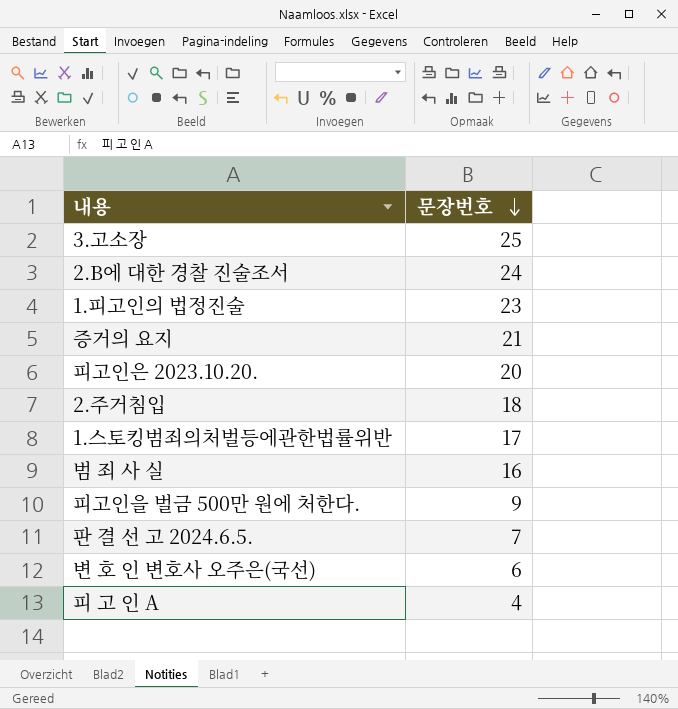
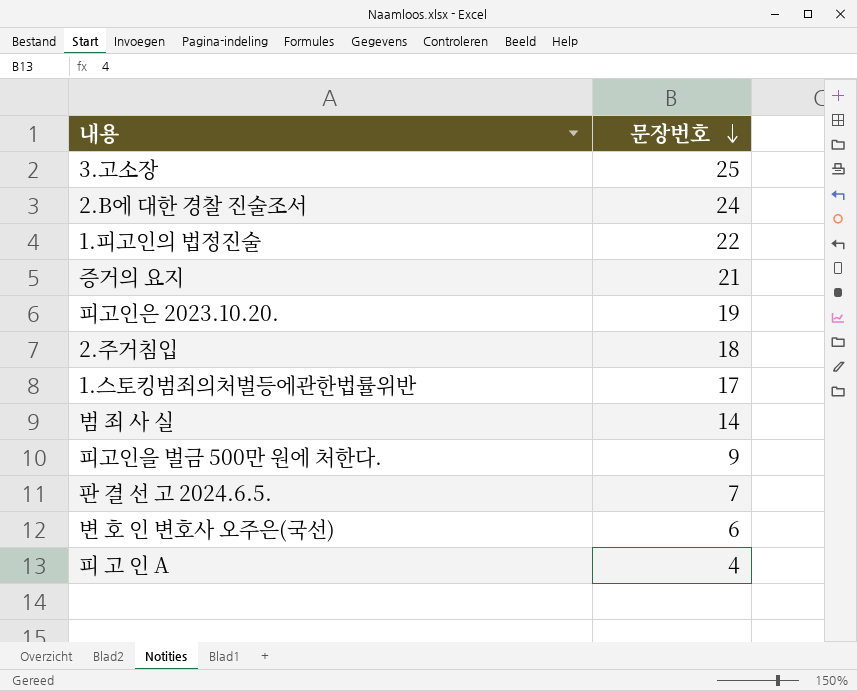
1.피고인의 법정진술 | 문장번호: 23 -> 22
피고인은 2023.10.20. | 문장번호: 20 -> 19
범 죄 사 실 | 문장번호: 16 -> 14

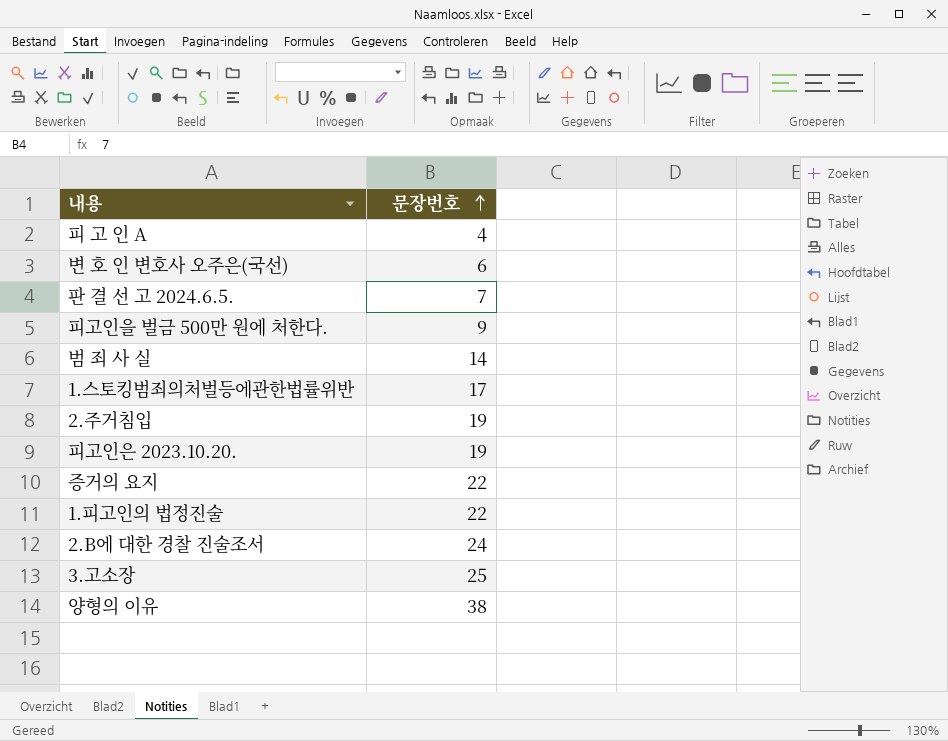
row order: 문장번호 descending -> 문장번호 ascending
2.주거침입 | 문장번호: 18 -> 19
증거의 요지 | 문장번호: 21 -> 22
row 양형의 이유: none -> 38

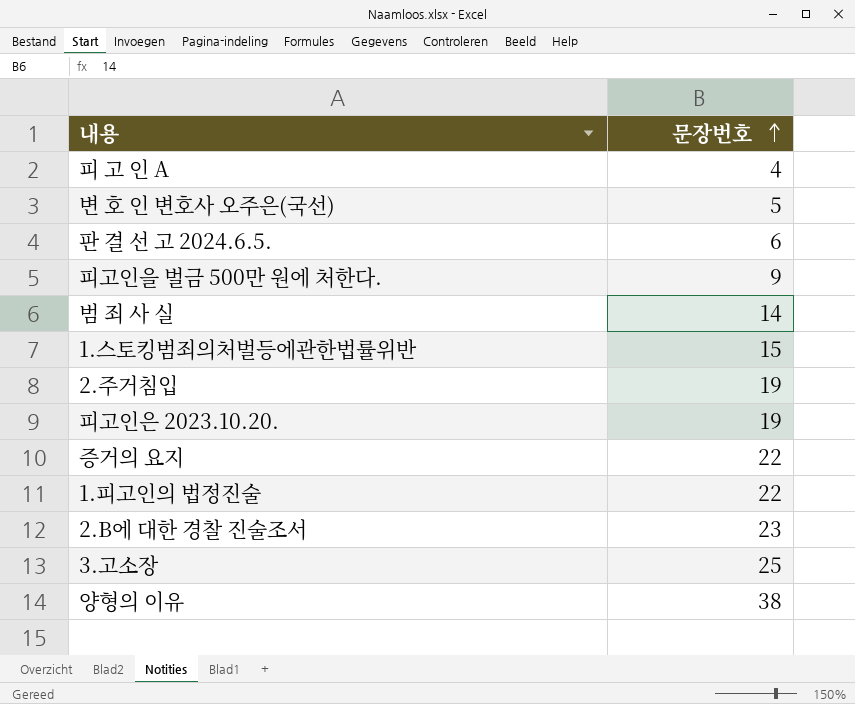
변 호 인 변호사 오주은(국선) | 문장번호: 6 -> 5
판 결 선 고 2024.6.5. | 문장번호: 7 -> 6
1.스토킹범죄의처벌등에관한법률위반 | 문장번호: 17 -> 15
2.B에 대한 경찰 진술조서 | 문장번호: 24 -> 23

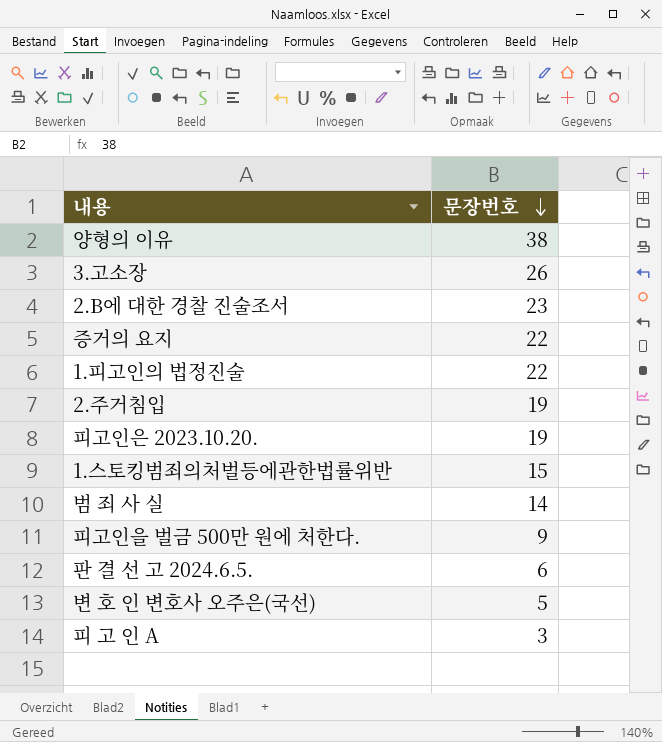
row order: 문장번호 ascending -> 문장번호 descending
3.고소장 | 문장번호: 25 -> 26
피 고 인 A | 문장번호: 4 -> 3

